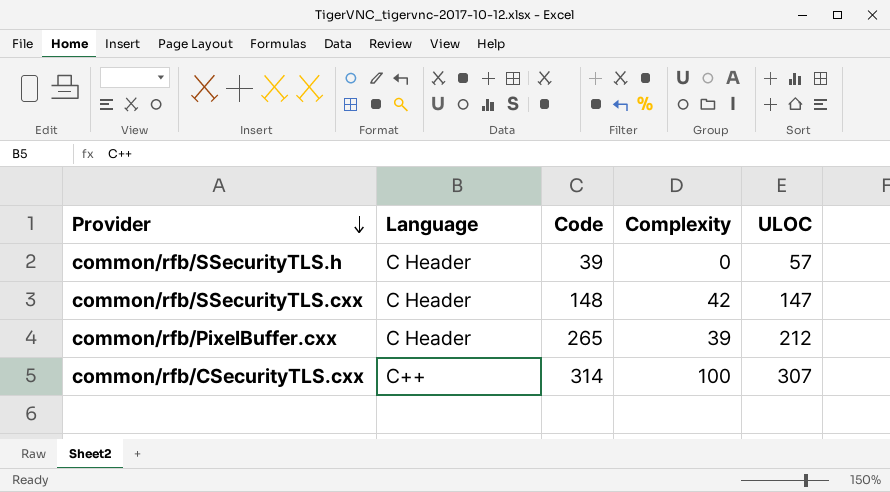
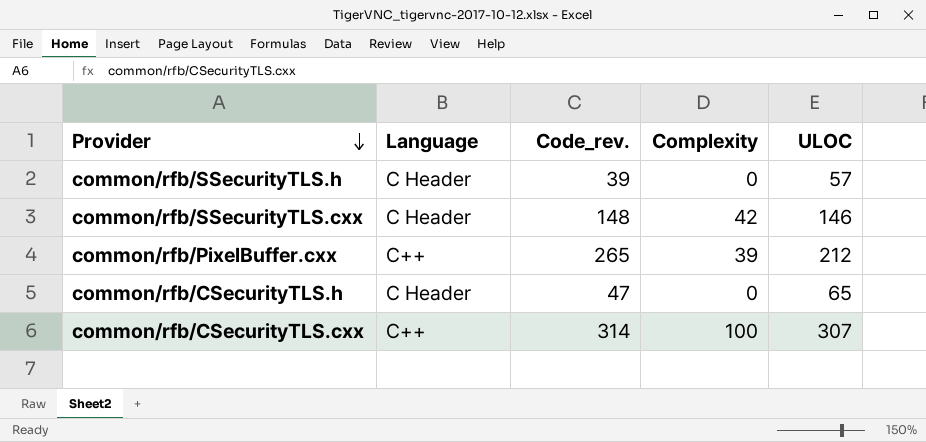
column name: Code -> Code_rev.
common/rfb/SSecurityTLS.cxx | ULOC: 147 -> 146
common/rfb/PixelBuffer.cxx | Language: C Header -> C++
row common/rfb/CSecurityTLS.h: none -> C Header | 47 | 0 | 65

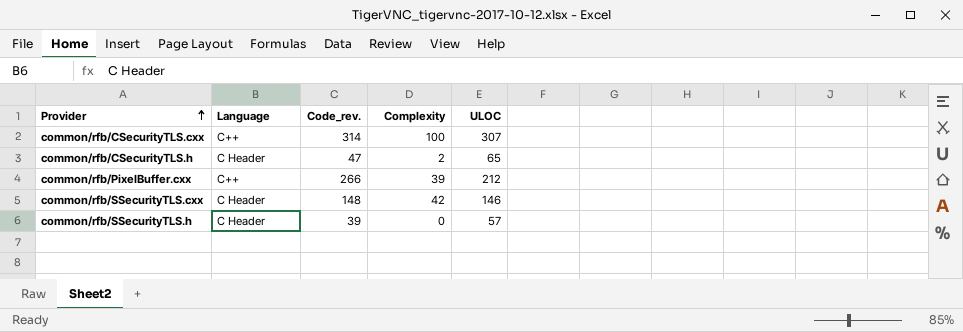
row order: Provider descending -> Provider ascending
common/rfb/CSecurityTLS.h | Complexity: 0 -> 2
common/rfb/PixelBuffer.cxx | Code_rev.: 265 -> 266

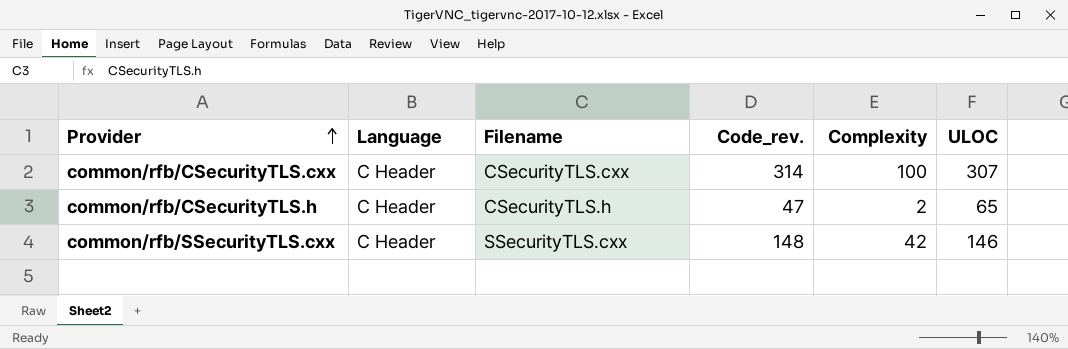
column Filename | position: none -> 3
row common/rfb/PixelBuffer.cxx: C++ | 266 | 39 | 212 -> none
row common/rfb/SSecurityTLS.h: C Header | 39 | 0 | 57 -> none
common/rfb/CSecurityTLS.cxx | Language: C++ -> C Header

